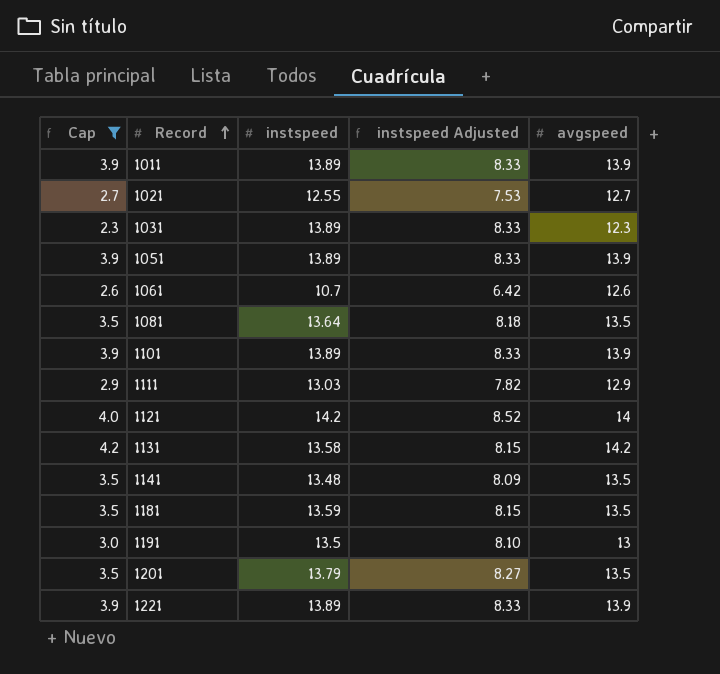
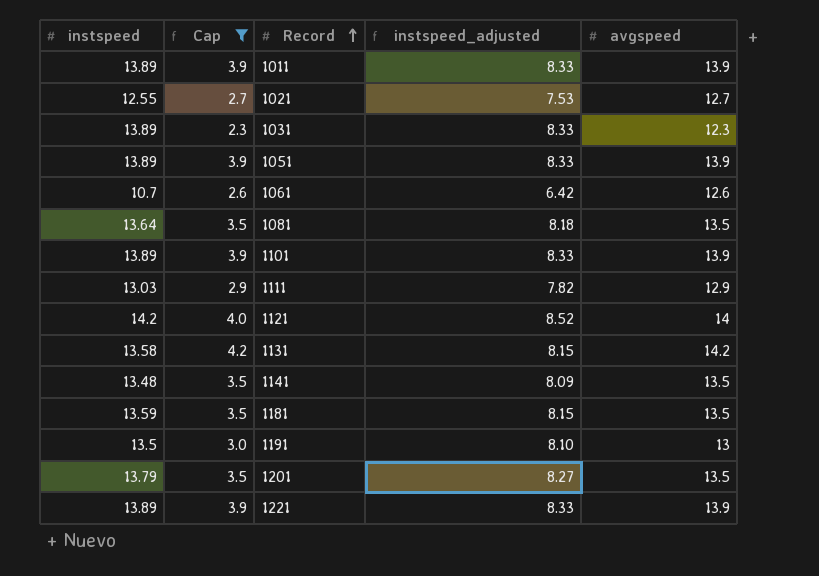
column instspeed | position: 3 -> 1
column name: instspeed Adjusted -> instspeed_adjusted

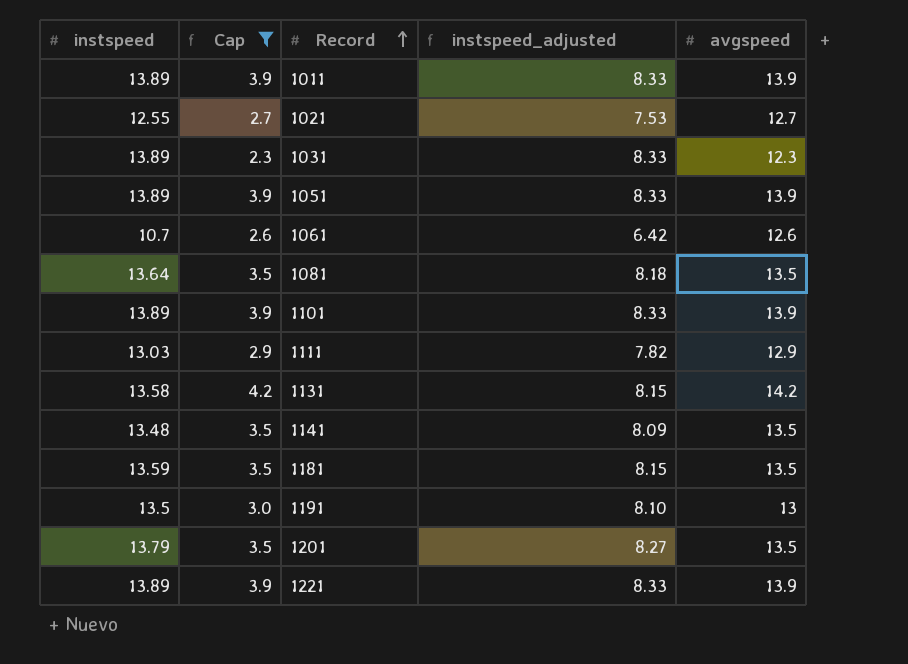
row 1121: 14.2 | 4.0 | 8.52 | 14 -> none

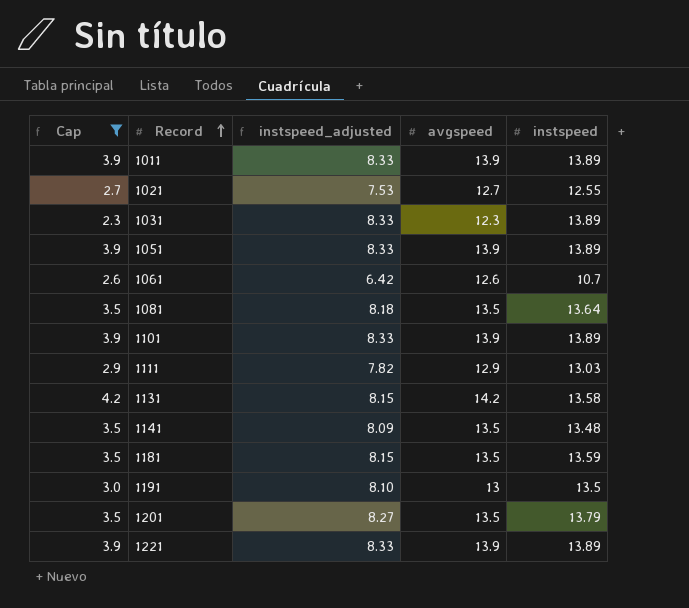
column instspeed | position: 1 -> 5

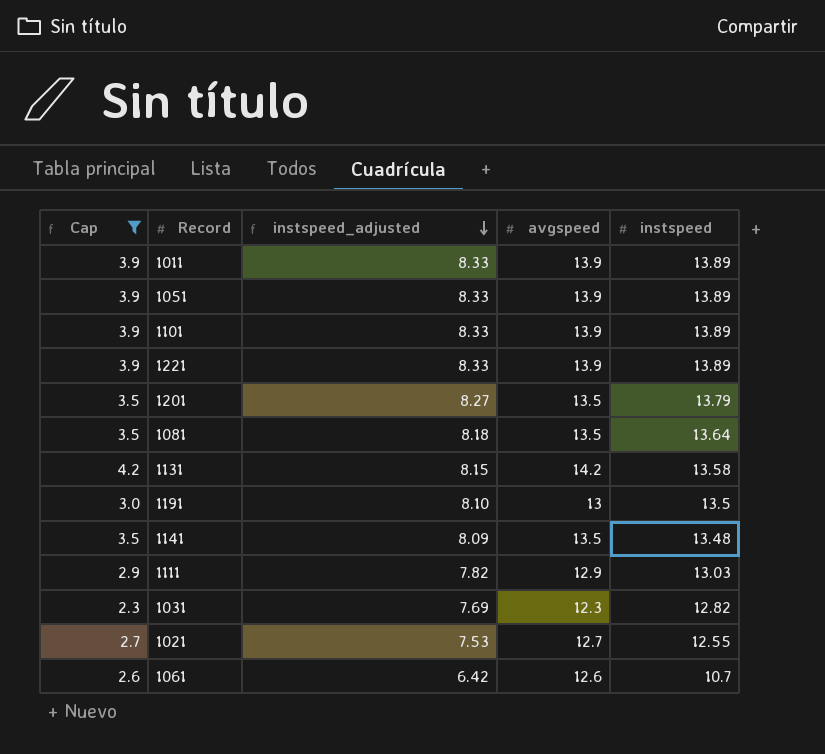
row order: Record ascending -> instspeed_adjusted descending
row 1181: 3.5 | 8.15 | 13.5 | 13.59 -> none
1031 | instspeed_adjusted: 8.33 -> 7.69
1031 | instspeed: 13.89 -> 12.82

